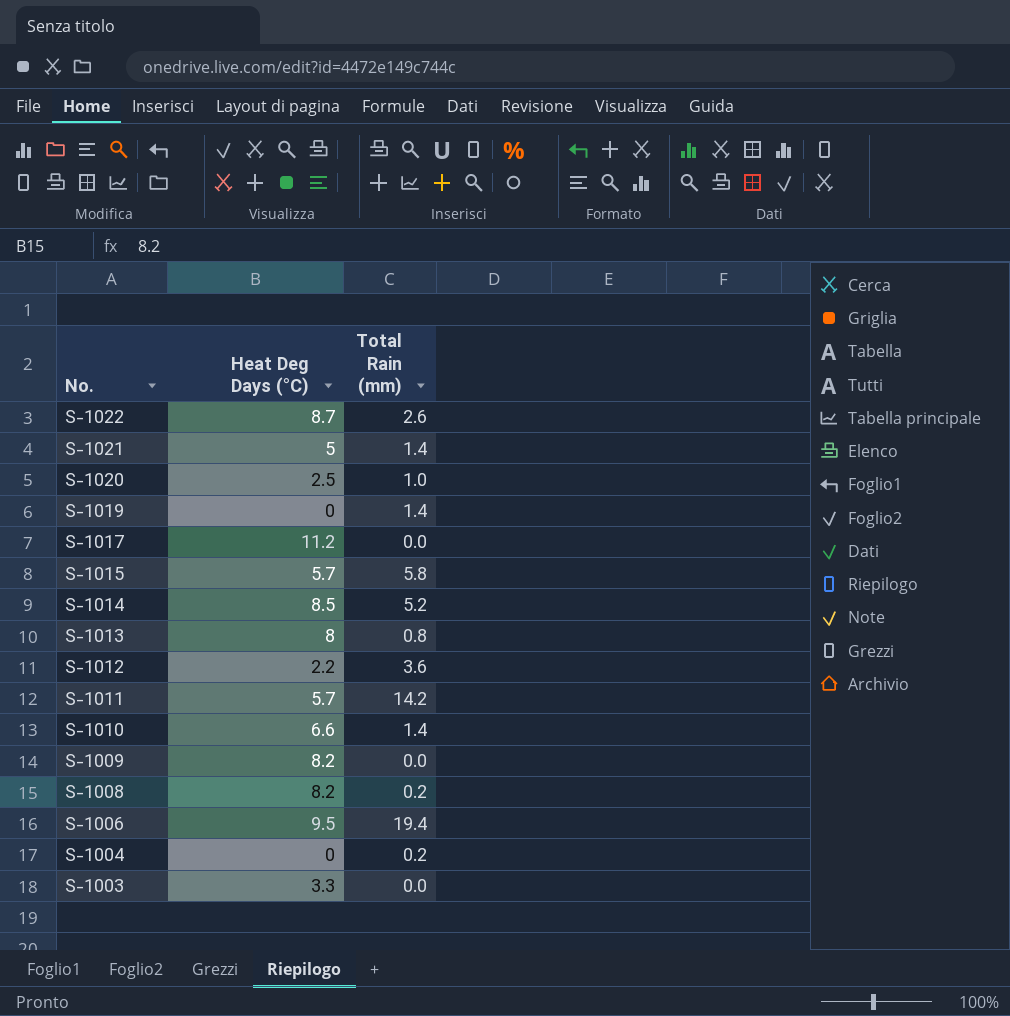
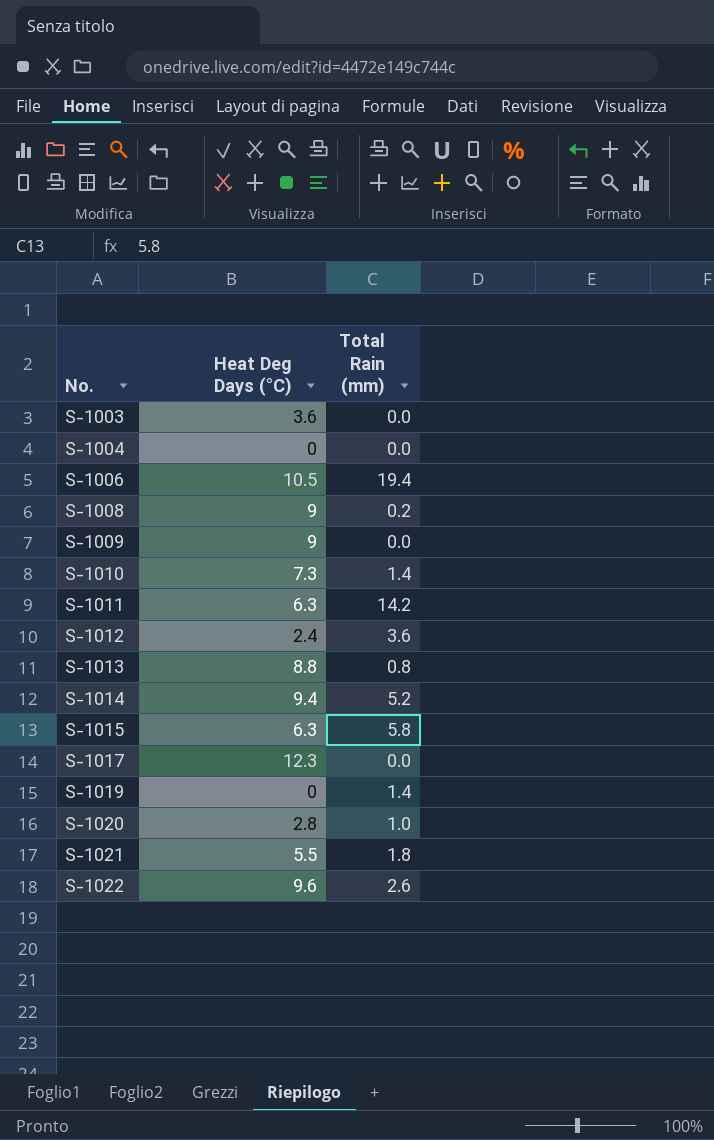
row order: No. descending -> No. ascending
S-1003 | Heat Deg Days (°C): 3.3 -> 3.6
S-1004 | Total Rain (mm): 0.2 -> 0.0
S-1006 | Heat Deg Days (°C): 9.5 -> 10.5
S-1008 | Heat Deg Days (°C): 8.2 -> 9
S-1009 | Heat Deg Days (°C): 8.2 -> 9
S-1010 | Heat Deg Days (°C): 6.6 -> 7.3
S-1011 | Heat Deg Days (°C): 5.7 -> 6.3
S-1012 | Heat Deg Days (°C): 2.2 -> 2.4
S-1013 | Heat Deg Days (°C): 8 -> 8.8
S-1014 | Heat Deg Days (°C): 8.5 -> 9.4
S-1015 | Heat Deg Days (°C): 5.7 -> 6.3
S-1017 | Heat Deg Days (°C): 11.2 -> 12.3
S-1020 | Heat Deg Days (°C): 2.5 -> 2.8
S-1021 | Heat Deg Days (°C): 5 -> 5.5
S-1021 | Total Rain (mm): 1.4 -> 1.8
S-1022 | Heat Deg Days (°C): 8.7 -> 9.6

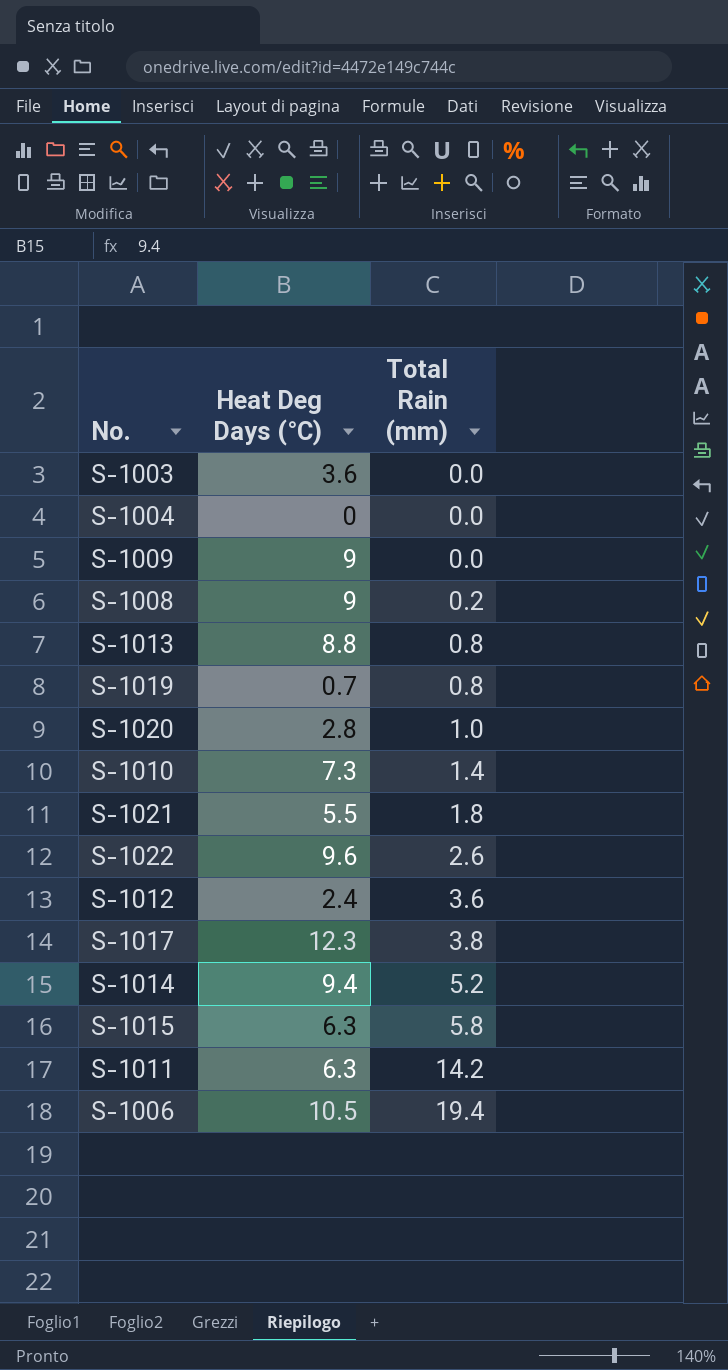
row order: No. ascending -> Total Rain (mm) ascending
S-1019 | Heat Deg Days (°C): 0 -> 0.7
S-1019 | Total Rain (mm): 1.4 -> 0.8
S-1017 | Total Rain (mm): 0.0 -> 3.8

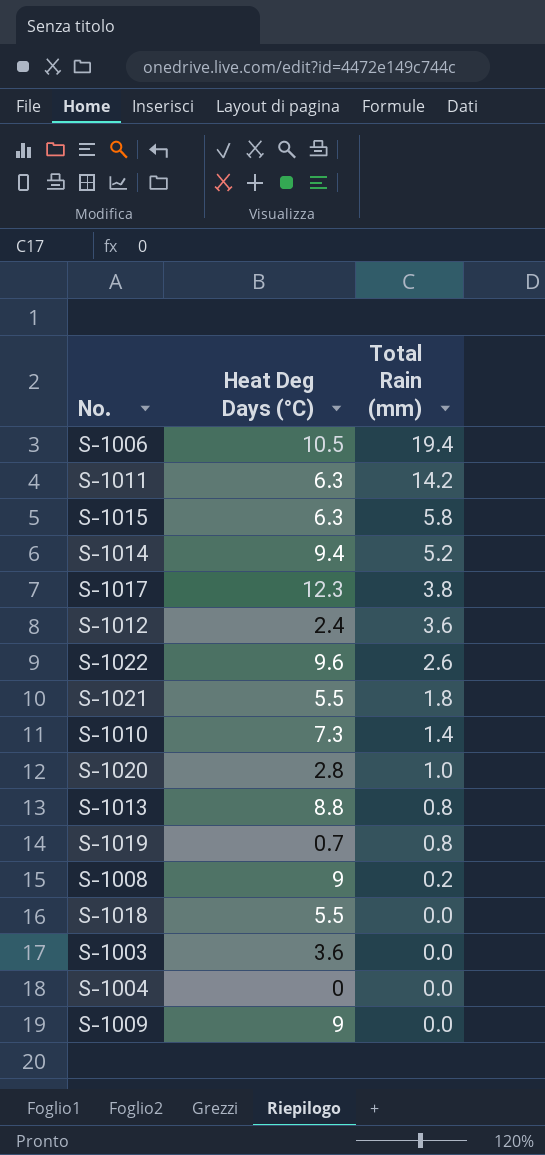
row order: Total Rain (mm) ascending -> Total Rain (mm) descending
row S-1018: none -> 5.5 | 0.0

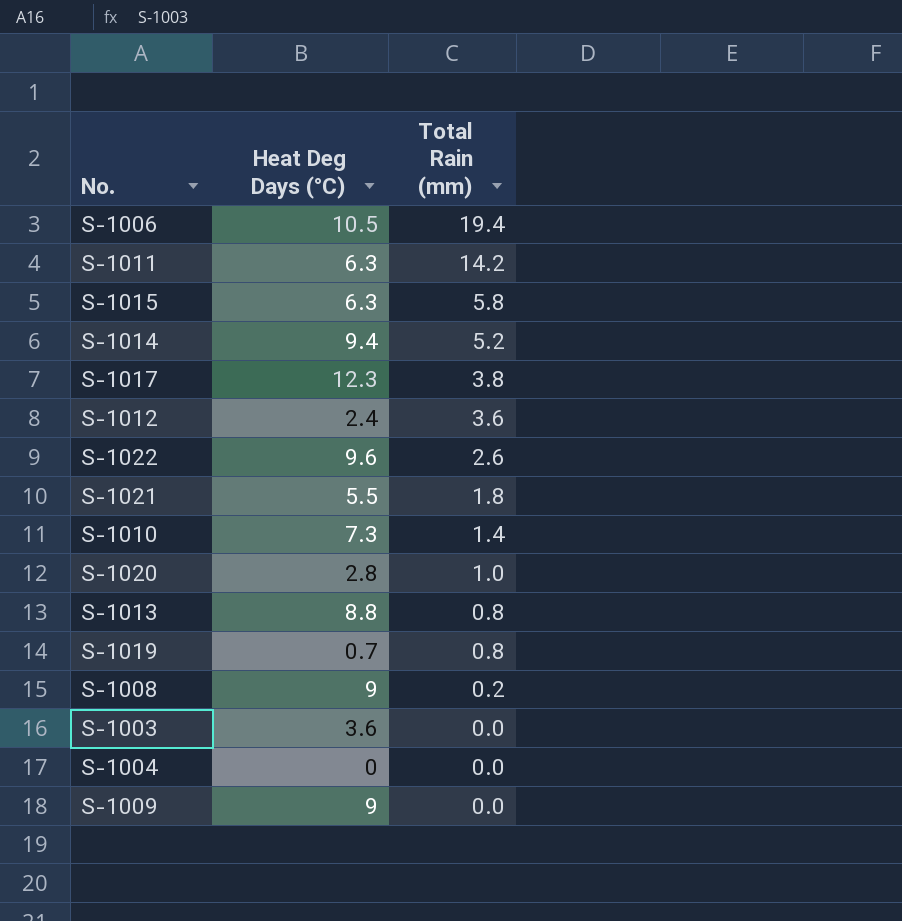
row S-1018: 5.5 | 0.0 -> none

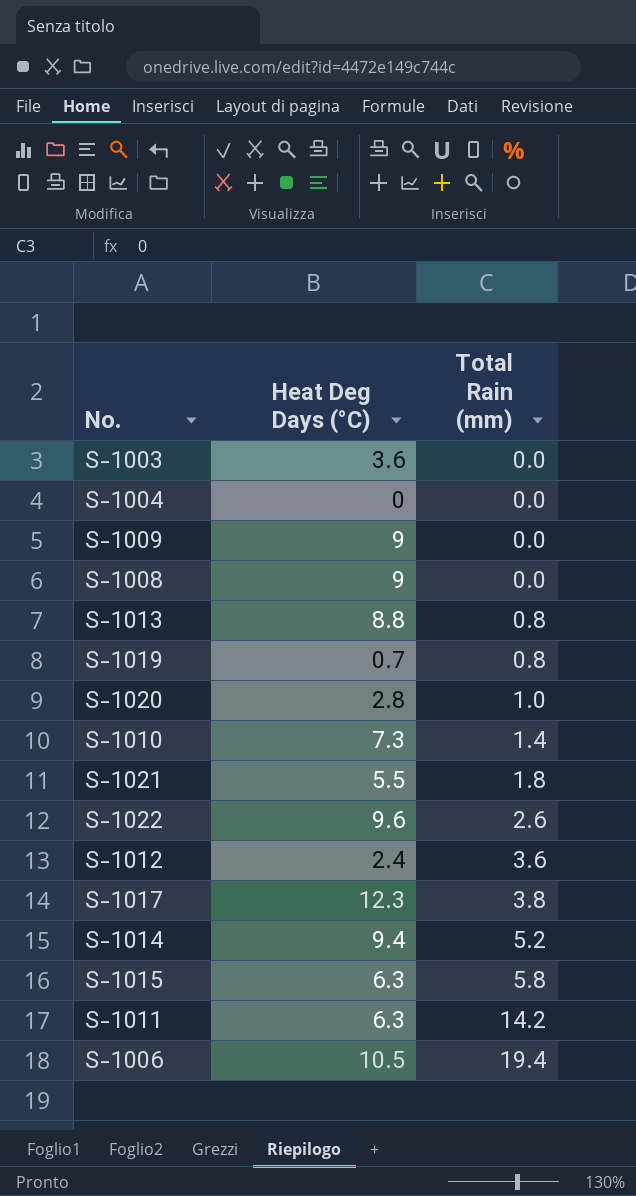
row order: Total Rain (mm) descending -> Total Rain (mm) ascending
S-1008 | Total Rain (mm): 0.2 -> 0.0

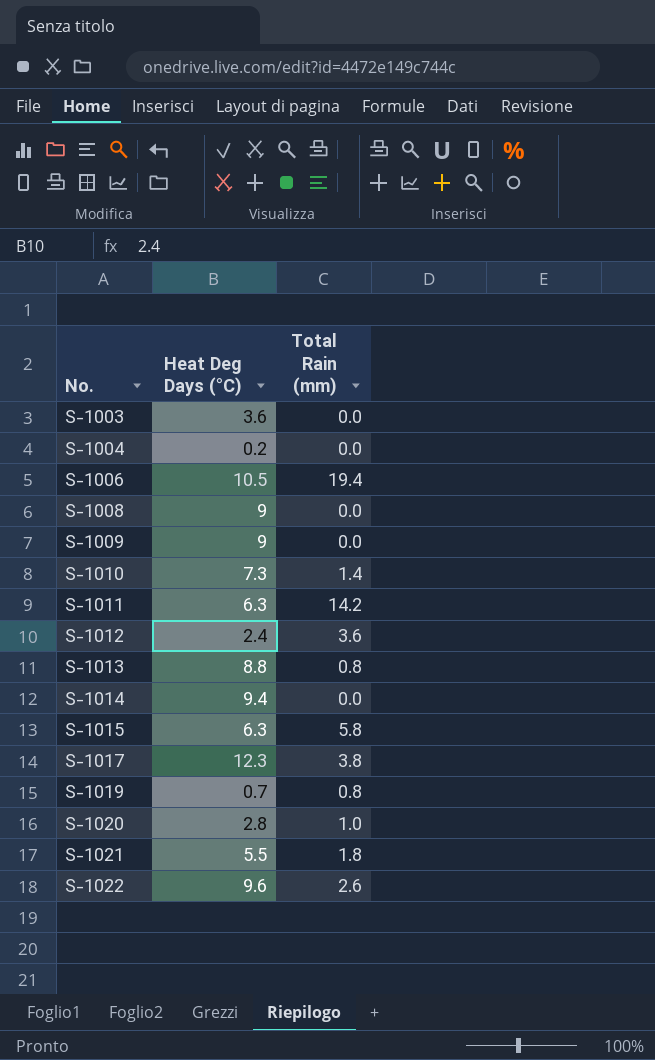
row order: Total Rain (mm) ascending -> No. ascending
S-1004 | Heat Deg Days (°C): 0 -> 0.2
S-1014 | Total Rain (mm): 5.2 -> 0.0

